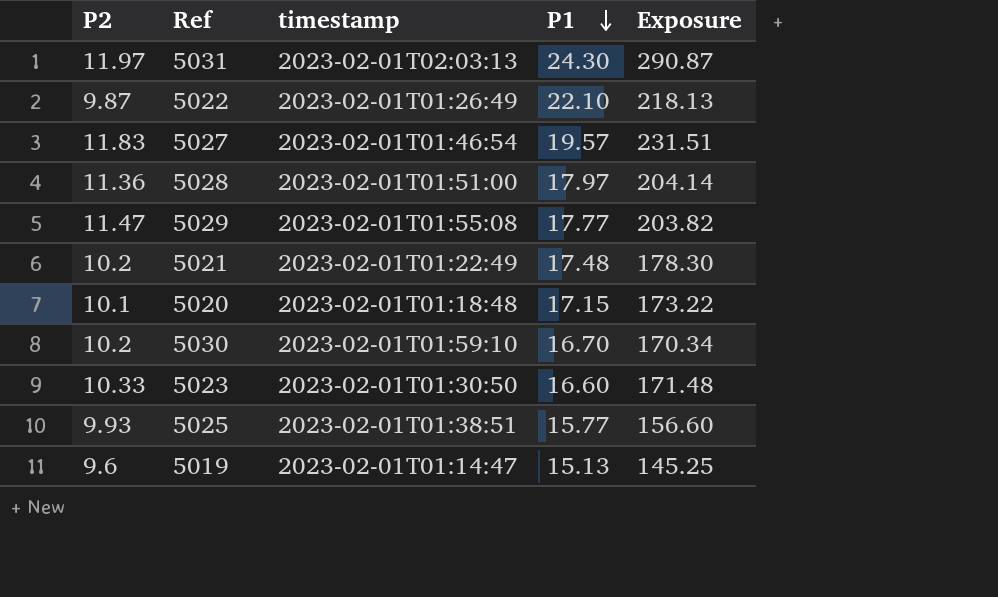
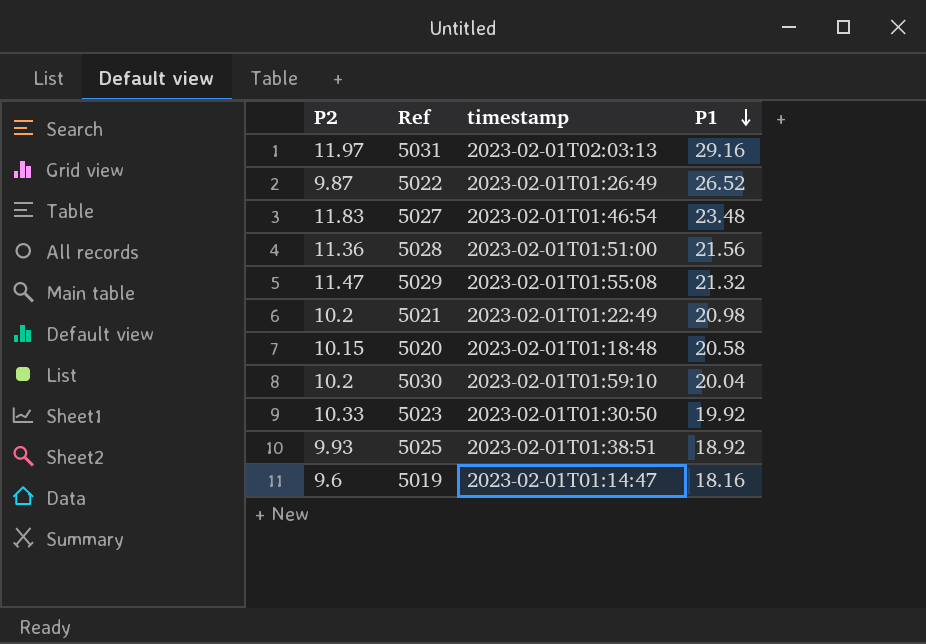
column Exposure | formula: [P2] * [P1] -> none
5031 | P1: 24.30 -> 29.16
5022 | P1: 22.10 -> 26.52
5027 | P1: 19.57 -> 23.48
5028 | P1: 17.97 -> 21.56
5029 | P1: 17.77 -> 21.32
5021 | P1: 17.48 -> 20.98
5020 | P2: 10.1 -> 10.15
5020 | P1: 17.15 -> 20.58
5030 | P1: 16.70 -> 20.04
5023 | P1: 16.60 -> 19.92
5025 | P1: 15.77 -> 18.92
5019 | P1: 15.13 -> 18.16

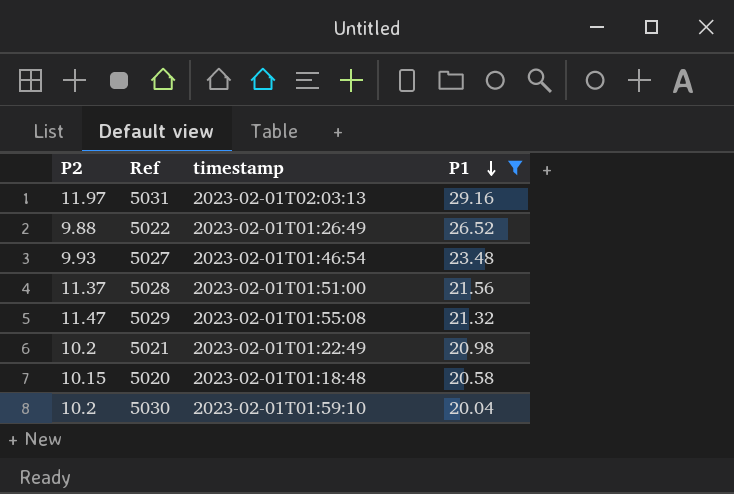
filter: none -> P1 >= 20.04
5022 | P2: 9.87 -> 9.88
5027 | P2: 11.83 -> 9.93
5028 | P2: 11.36 -> 11.37

